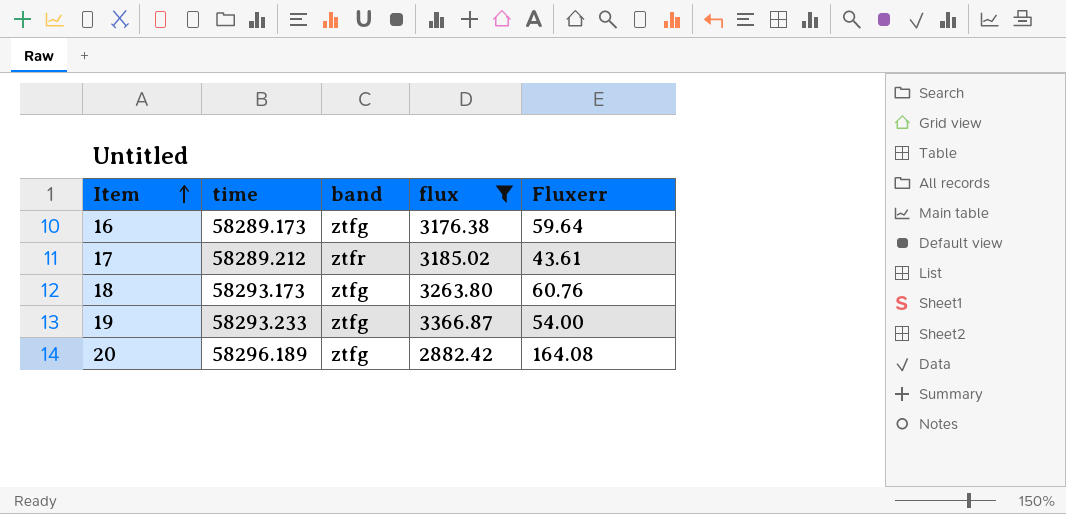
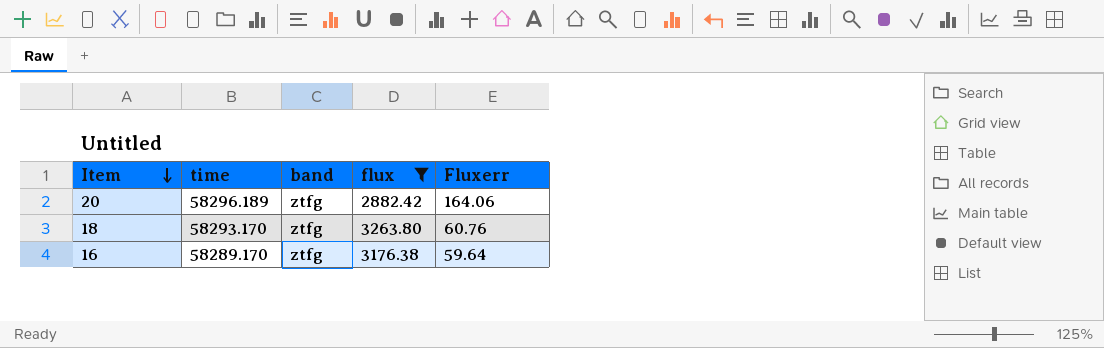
row order: Item ascending -> Item descending
row 17: 58289.212 | ztfr | 3185.02 | 43.61 -> none
row 19: 58293.233 | ztfg | 3366.87 | 54.00 -> none
20 | Fluxerr: 164.08 -> 164.06
18 | time: 58293.173 -> 58293.170
16 | time: 58289.173 -> 58289.170

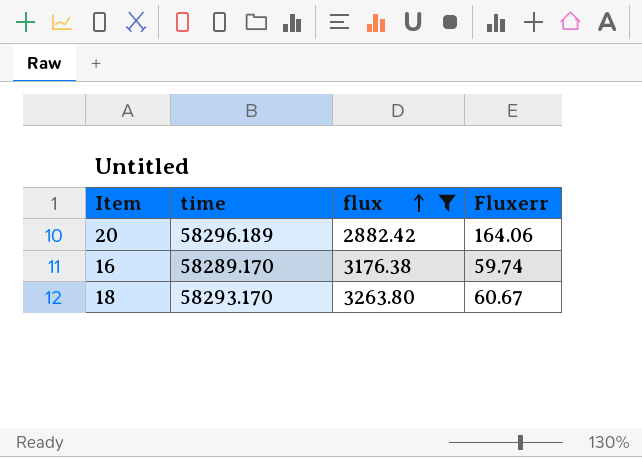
row order: Item descending -> flux ascending
column band | position: 3 -> none
16 | Fluxerr: 59.64 -> 59.74
18 | Fluxerr: 60.76 -> 60.67

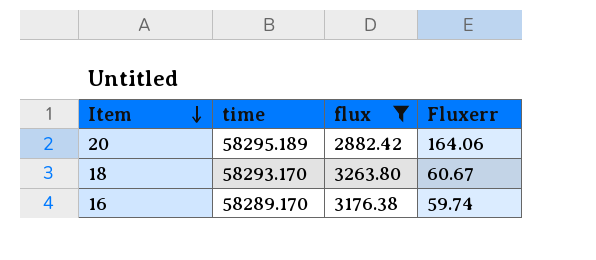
row order: flux ascending -> Item descending
20 | time: 58296.189 -> 58295.189

